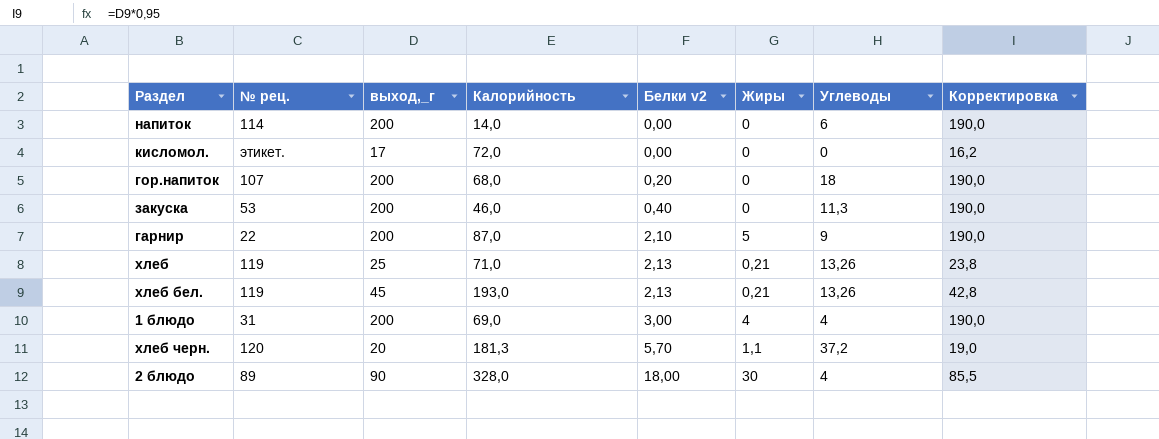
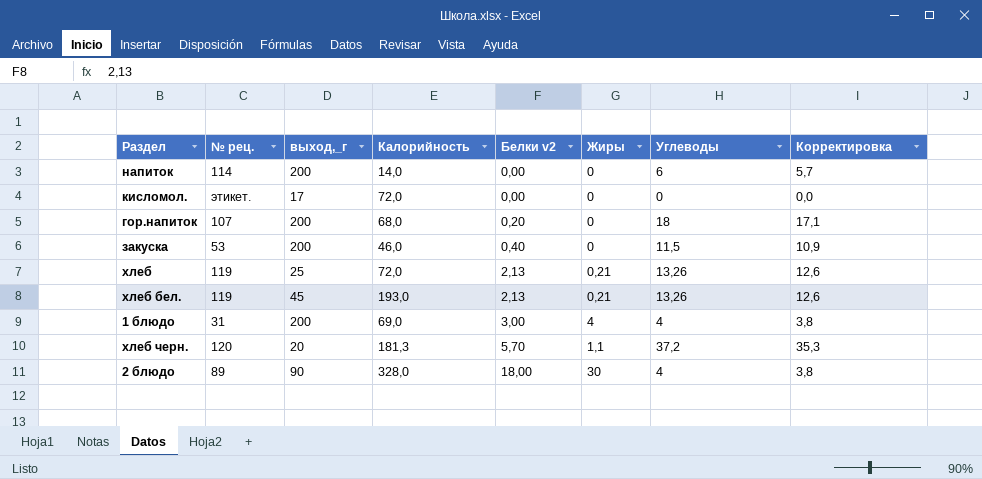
column Корректировка | formula: [выход,_г] * 0,95 -> [Углеводы] * 0,95
row гарнир: 22 | 200 | 87,0 | 2,10 | 5 | 9 | 190,0 -> none
закуска | Углеводы: 11,3 -> 11,5
хлеб | Калорийность: 71,0 -> 72,0

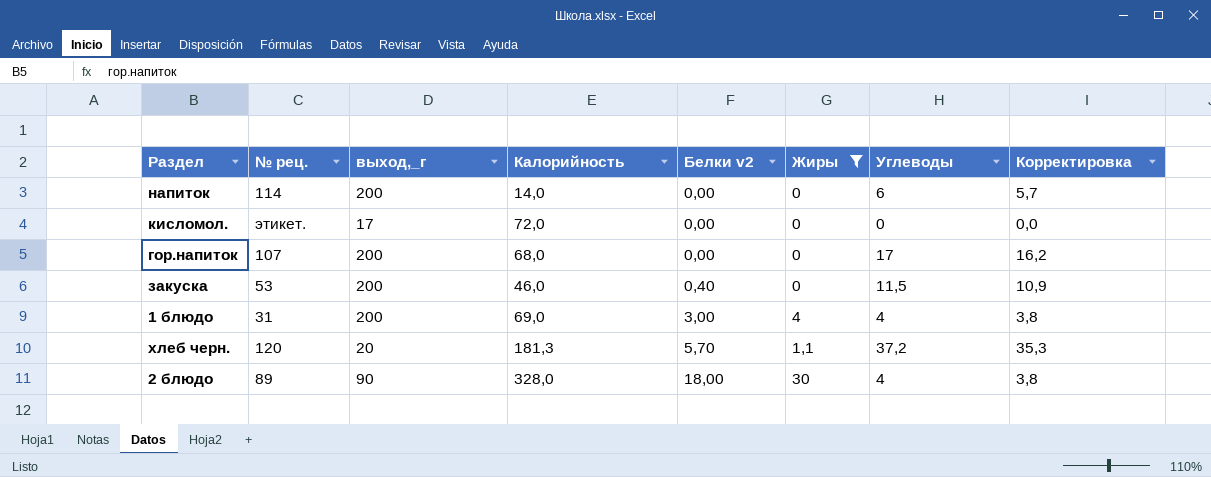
filter: none -> Жиры != 0,21
гор.напиток | Белки v2: 0,20 -> 0,00
гор.напиток | Углеводы: 18 -> 17
гор.напиток | Корректировка: 17,1 -> 16,2

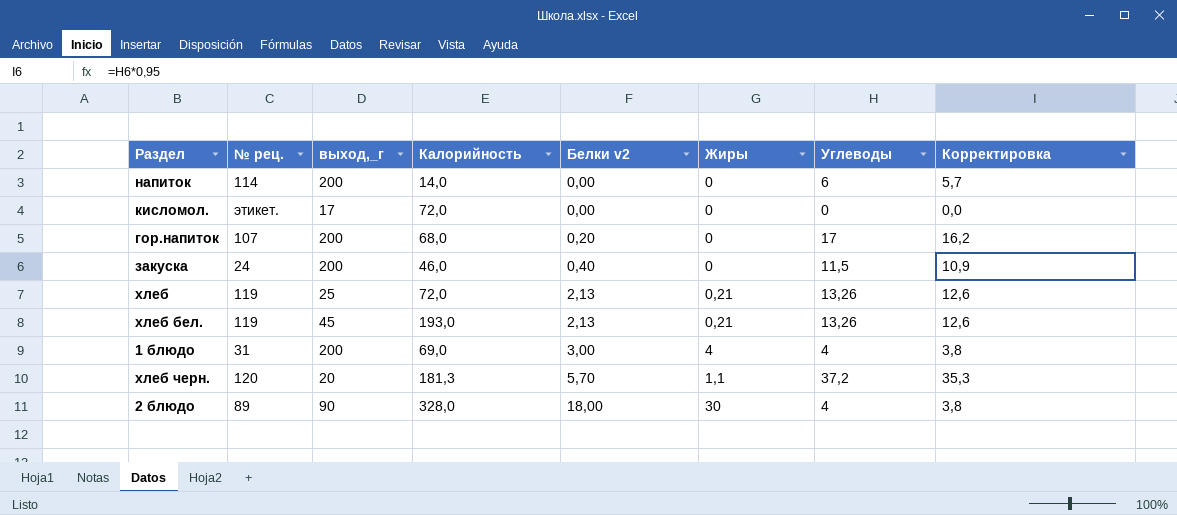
filter: Жиры != 0,21 -> none
гор.напиток | Белки v2: 0,00 -> 0,20
закуска | № рец.: 53 -> 24

